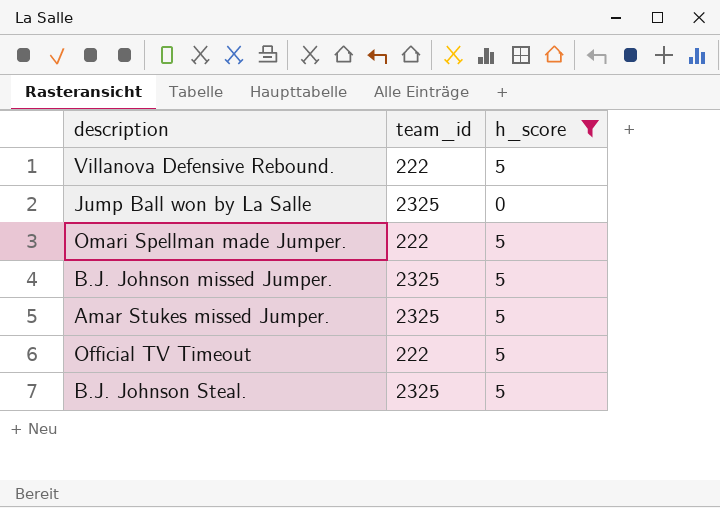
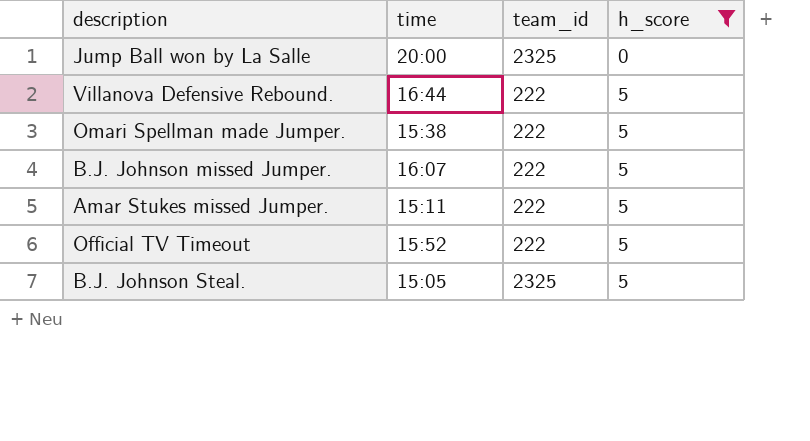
row order: none -> h_score ascending
column time | position: none -> 2
B.J. Johnson missed Jumper. | team_id: 2325 -> 222
Amar Stukes missed Jumper. | team_id: 2325 -> 222

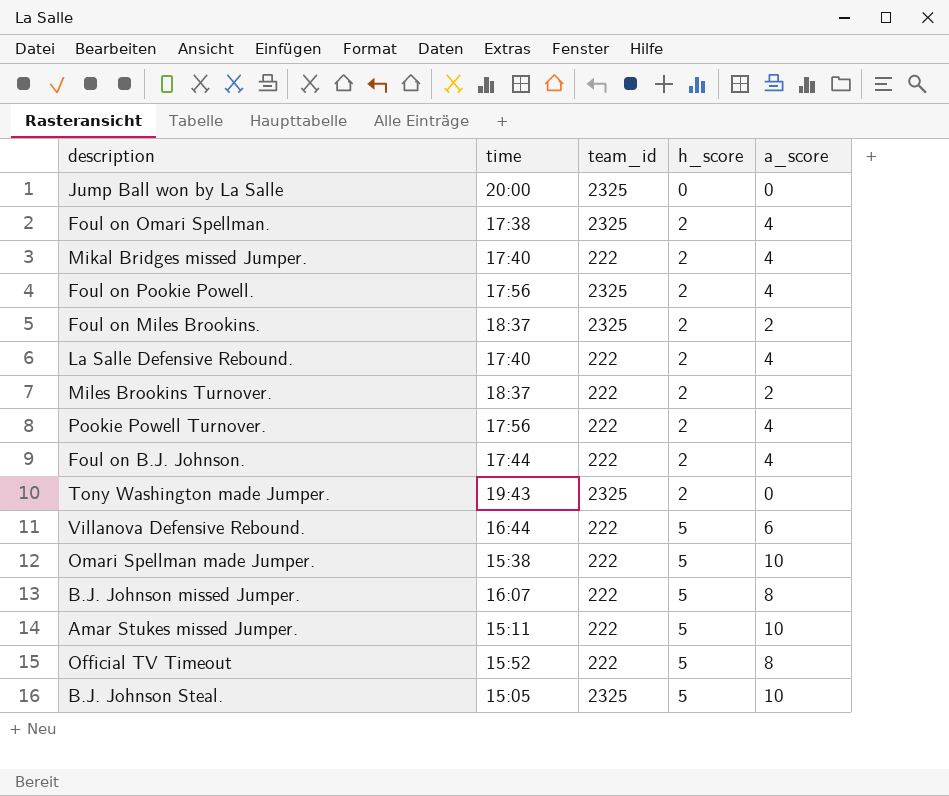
filter: h_score != 2 -> none
column a_score | position: none -> 5

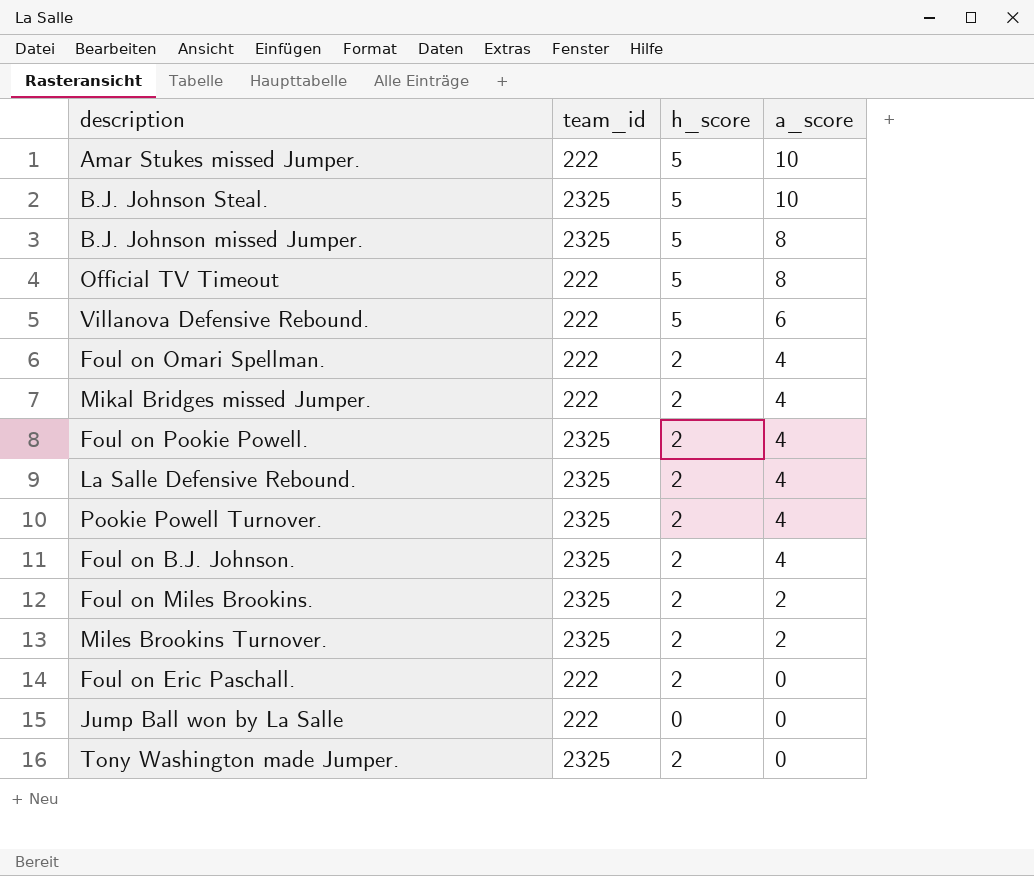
row order: h_score ascending -> a_score descending
column time | position: 2 -> none
row Omari Spellman made Jumper.: 15:38 | 222 | 5 | 10 -> none
B.J. Johnson missed Jumper. | team_id: 222 -> 2325
Foul on Omari Spellman. | team_id: 2325 -> 222
La Salle Defensive Rebound. | team_id: 222 -> 2325
Pookie Powell Turnover. | team_id: 222 -> 2325
Foul on B.J. Johnson. | team_id: 222 -> 2325
Miles Brookins Turnover. | team_id: 222 -> 2325
row Foul on Eric Paschall.: none -> 222 | 2 | 0
Jump Ball won by La Salle | team_id: 2325 -> 222

